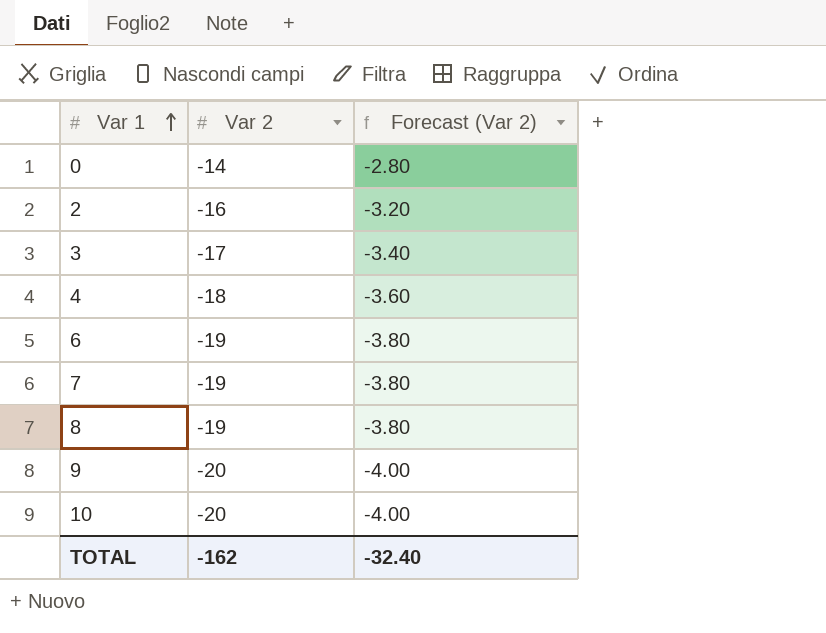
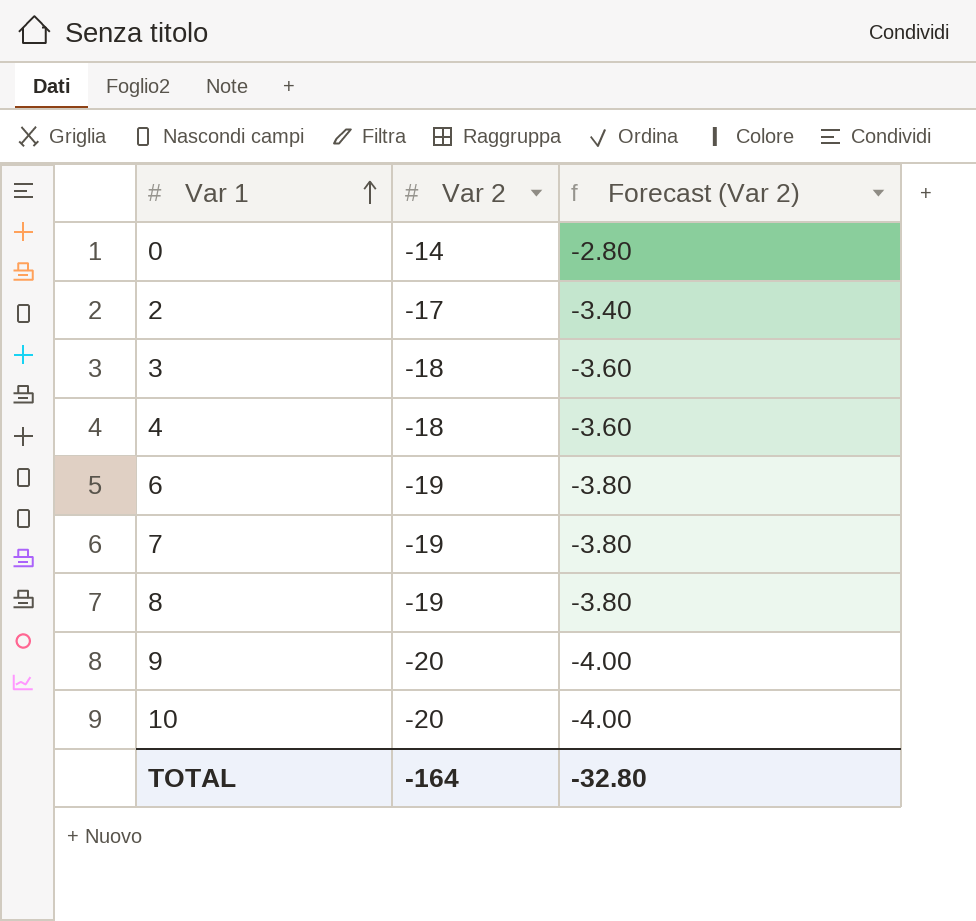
2 | Var 2: -16 -> -17
2 | Forecast (Var 2): -3.20 -> -3.40
3 | Var 2: -17 -> -18
3 | Forecast (Var 2): -3.40 -> -3.60
TOTAL | Var 2: -162 -> -164
TOTAL | Forecast (Var 2): -32.40 -> -32.80

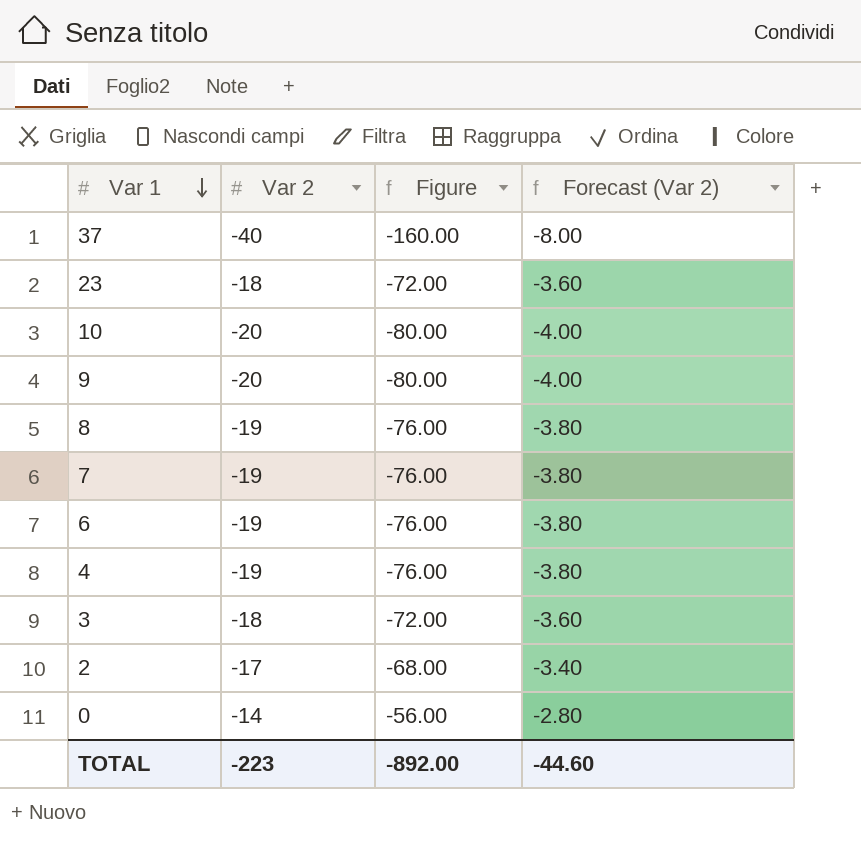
row order: Var 1 ascending -> Var 1 descending
column Figure | formula: none -> [Var 2] * 4
row 37: none -> -40 | -160.00 | -8.00
row 23: none -> -18 | -72.00 | -3.60
4 | Var 2: -18 -> -19
4 | Forecast (Var 2): -3.60 -> -3.80
TOTAL | Var 2: -164 -> -223
TOTAL | Forecast (Var 2): -32.80 -> -44.60

